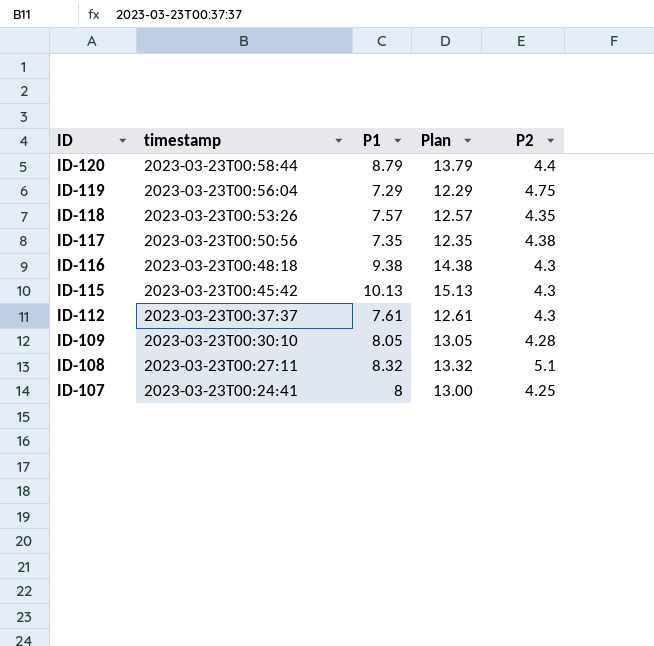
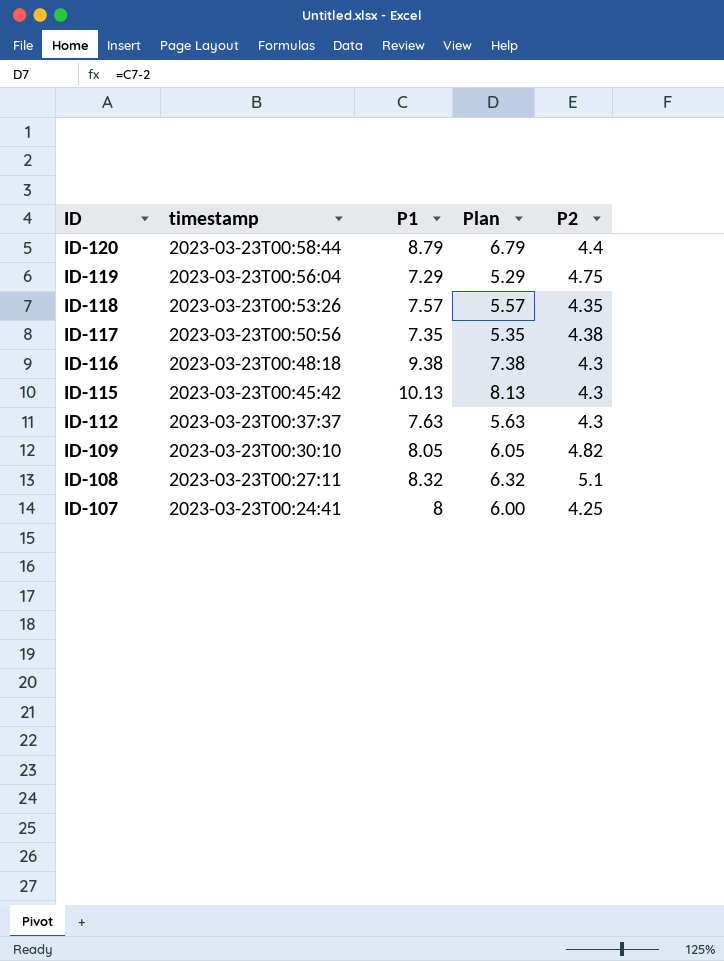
column Plan | formula: [P1] + 5 -> [P1] - 2
ID-112 | P1: 7.61 -> 7.63
ID-109 | P2: 4.28 -> 4.82

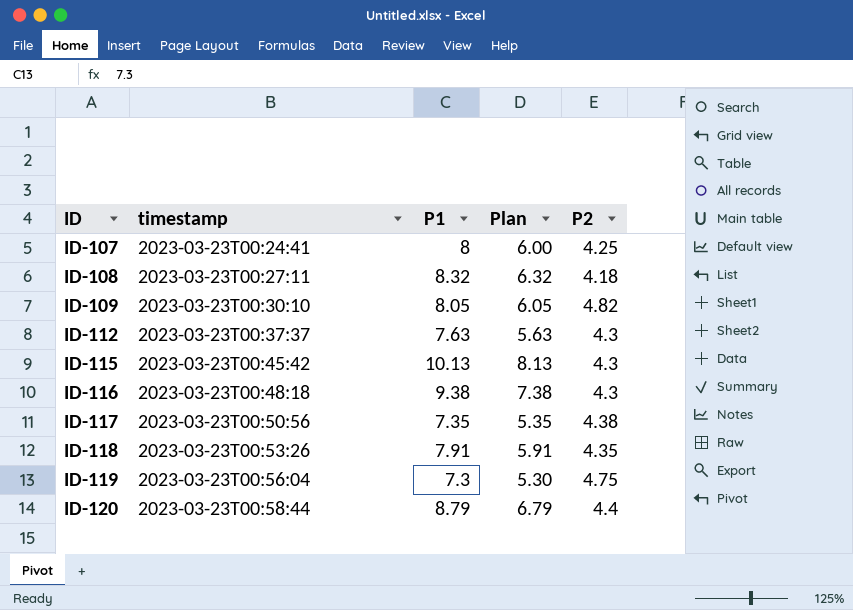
row order: ID descending -> ID ascending
ID-108 | P2: 5.1 -> 4.18
ID-118 | P1: 7.57 -> 7.91
ID-118 | Plan: 5.57 -> 5.91
ID-119 | P1: 7.29 -> 7.3
ID-119 | Plan: 5.29 -> 5.30

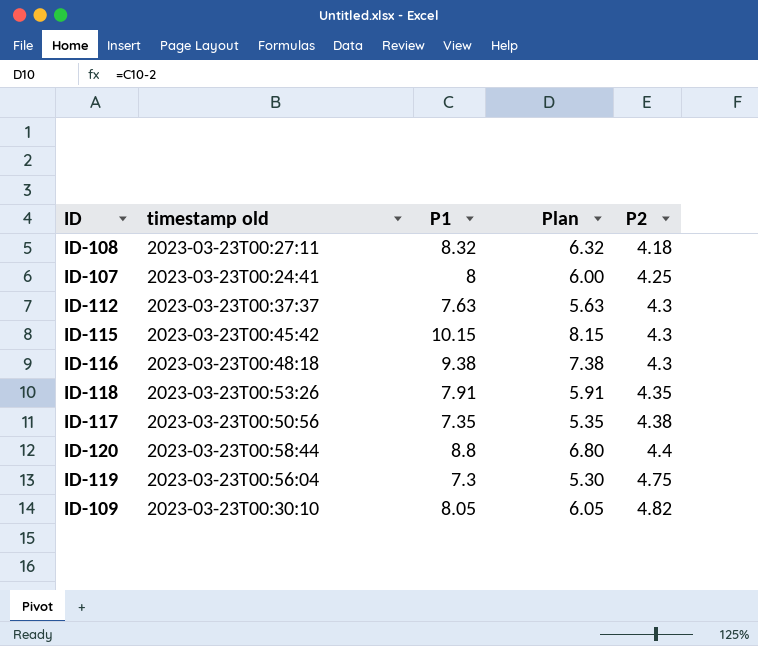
row order: ID ascending -> P2 ascending
column name: timestamp -> timestamp old
ID-115 | P1: 10.13 -> 10.15
ID-115 | Plan: 8.13 -> 8.15
ID-120 | P1: 8.79 -> 8.8
ID-120 | Plan: 6.79 -> 6.80

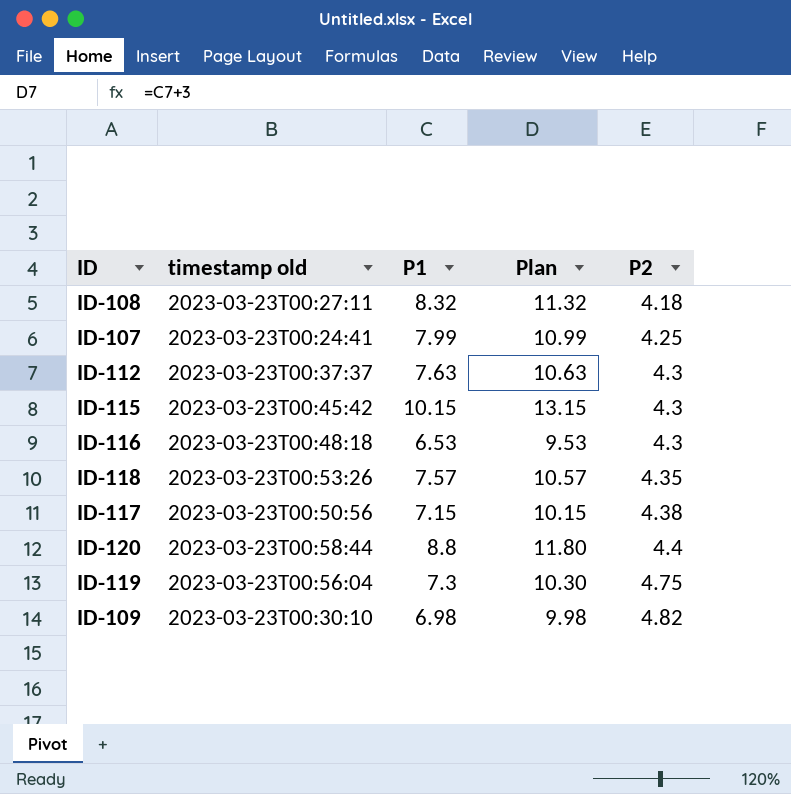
column Plan | formula: [P1] - 2 -> [P1] + 3
ID-107 | P1: 8 -> 7.99
ID-116 | P1: 9.38 -> 6.53
ID-118 | P1: 7.91 -> 7.57
ID-117 | P1: 7.35 -> 7.15
ID-109 | P1: 8.05 -> 6.98

